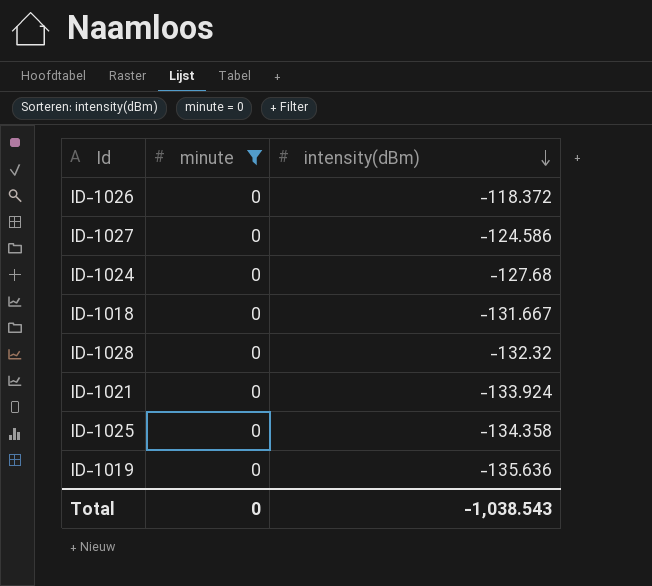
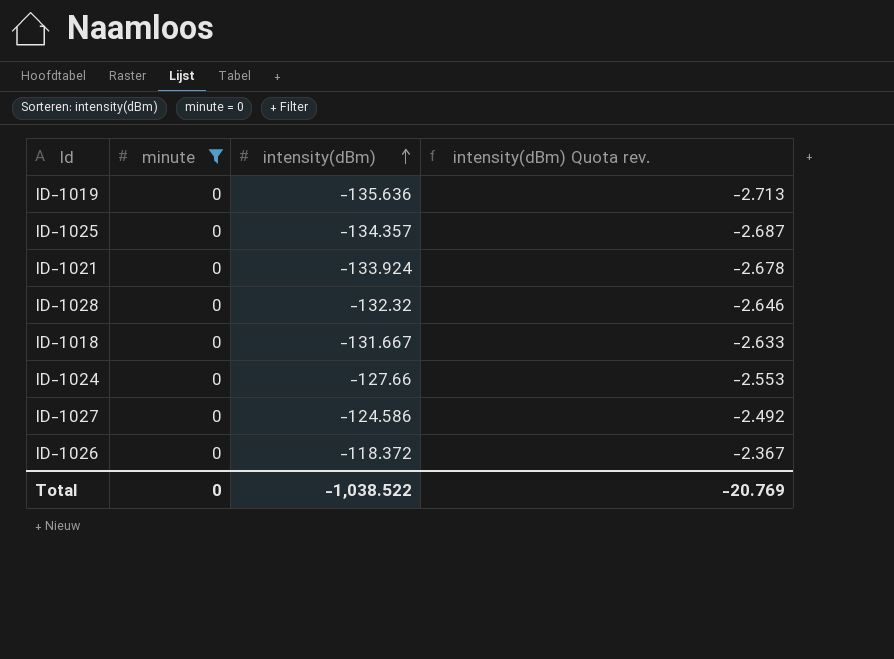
row order: intensity(dBm) descending -> intensity(dBm) ascending
column intensity(dBm) Quota rev. | formula: none -> [intensity(dBm)] * 0.02
ID-1025 | intensity(dBm): -134.358 -> -134.357
ID-1024 | intensity(dBm): -127.68 -> -127.66
Total | intensity(dBm): -1,038.543 -> -1,038.522

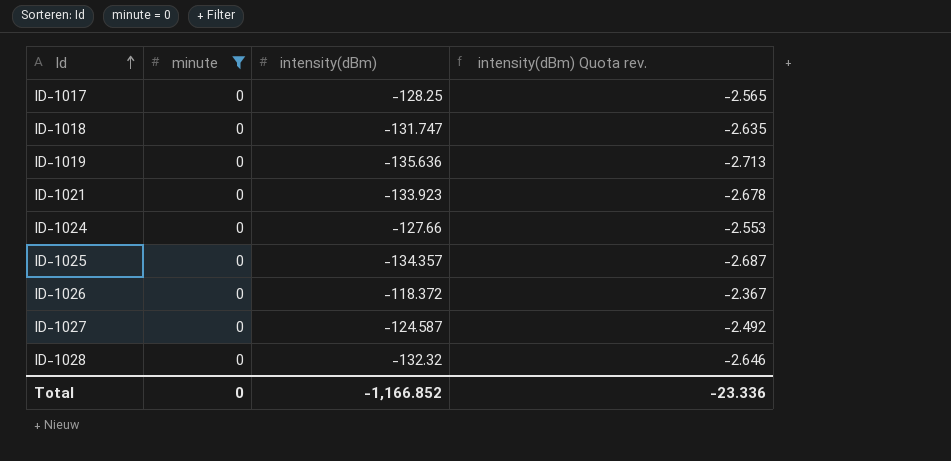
row order: intensity(dBm) ascending -> Id ascending
row ID-1017: none -> 0 | -128.25 | -2.565
ID-1018 | intensity(dBm): -131.667 -> -131.747
ID-1018 | intensity(dBm) Quota rev.: -2.633 -> -2.635
ID-1021 | intensity(dBm): -133.924 -> -133.923
ID-1027 | intensity(dBm): -124.586 -> -124.587
Total | intensity(dBm): -1,038.522 -> -1,166.852
Total | intensity(dBm) Quota rev.: -20.769 -> -23.336

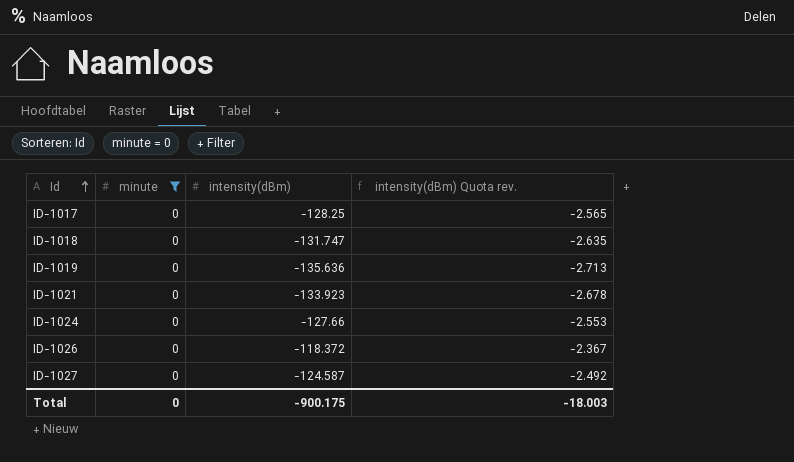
row ID-1025: 0 | -134.357 | -2.687 -> none
row ID-1028: 0 | -132.32 | -2.646 -> none
Total | intensity(dBm): -1,166.852 -> -900.175
Total | intensity(dBm) Quota rev.: -23.336 -> -18.003

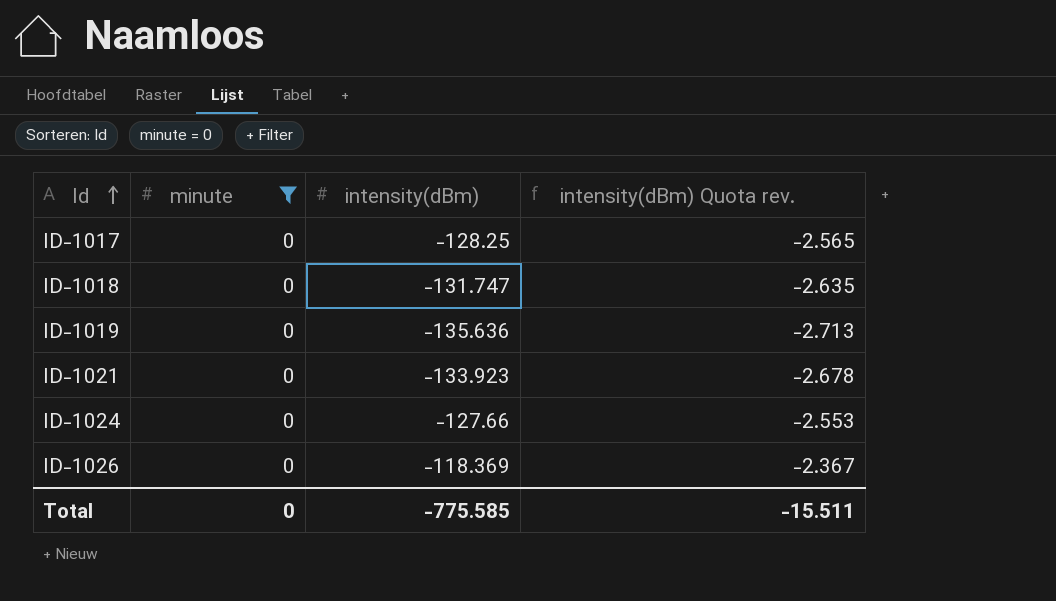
row ID-1027: 0 | -124.587 | -2.492 -> none
ID-1026 | intensity(dBm): -118.372 -> -118.369
Total | intensity(dBm): -900.175 -> -775.585
Total | intensity(dBm) Quota rev.: -18.003 -> -15.511

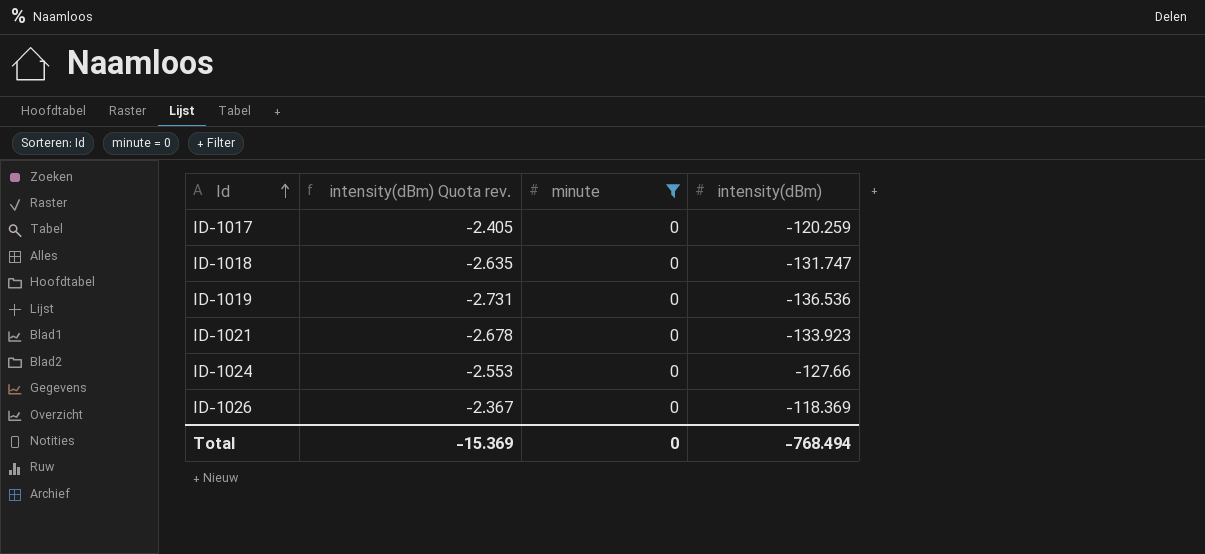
column intensity(dBm) Quota rev. | position: 4 -> 2
ID-1017 | intensity(dBm) Quota rev.: -2.565 -> -2.405
ID-1017 | intensity(dBm): -128.25 -> -120.259
ID-1019 | intensity(dBm) Quota rev.: -2.713 -> -2.731
ID-1019 | intensity(dBm): -135.636 -> -136.536
Total | intensity(dBm) Quota rev.: -15.511 -> -15.369
Total | intensity(dBm): -775.585 -> -768.494

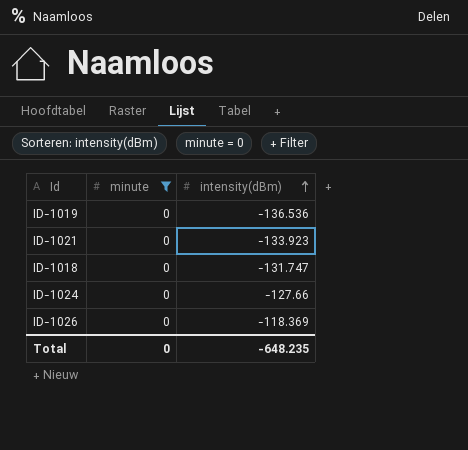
row order: Id ascending -> intensity(dBm) ascending
column intensity(dBm) Quota rev. | formula: [intensity(dBm)] * 0.02 -> none
row ID-1017: -2.405 | 0 | -120.259 -> none
Total | intensity(dBm): -768.494 -> -648.235

